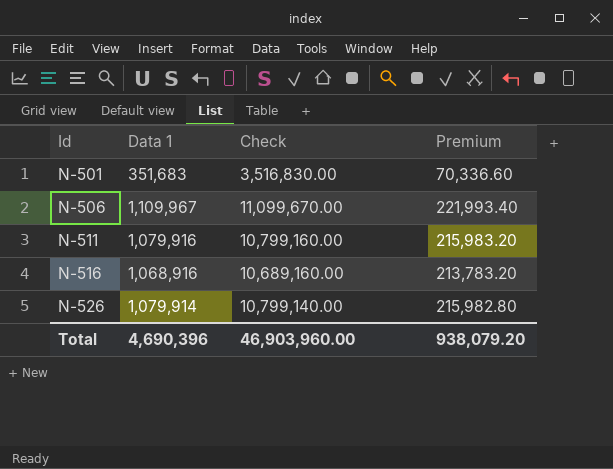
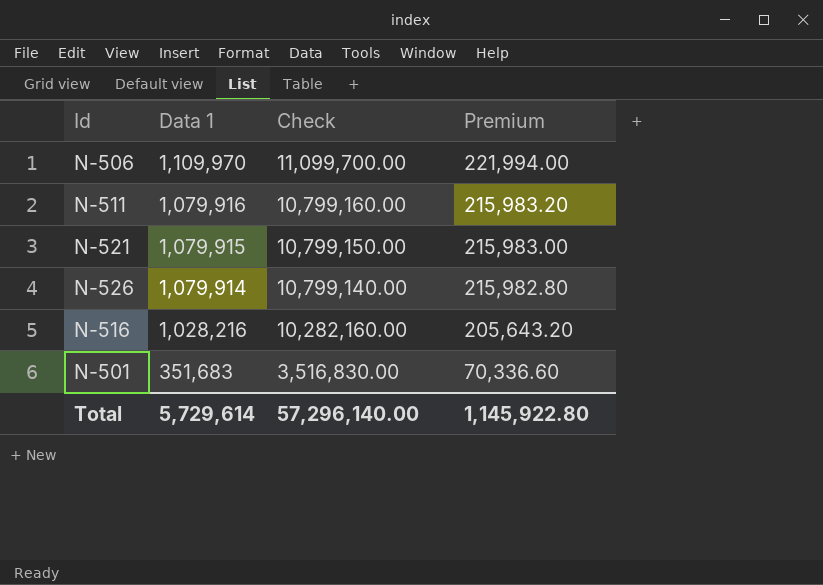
row order: Id ascending -> Data 1 descending
N-506 | Data 1: 1,109,967 -> 1,109,970
N-506 | Check: 11,099,670.00 -> 11,099,700.00
N-506 | Premium: 221,993.40 -> 221,994.00
row N-521: none -> 1,079,915 | 10,799,150.00 | 215,983.00
N-516 | Data 1: 1,068,916 -> 1,028,216
N-516 | Check: 10,689,160.00 -> 10,282,160.00
N-516 | Premium: 213,783.20 -> 205,643.20
Total | Data 1: 4,690,396 -> 5,729,614
Total | Check: 46,903,960.00 -> 57,296,140.00
Total | Premium: 938,079.20 -> 1,145,922.80

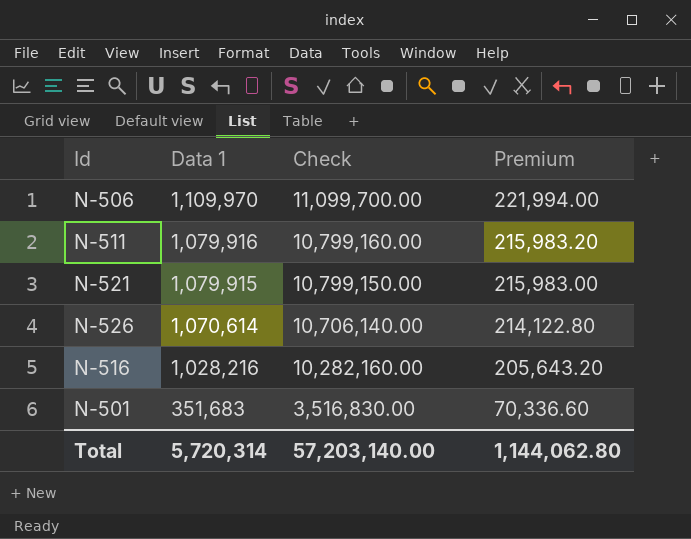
N-526 | Data 1: 1,079,914 -> 1,070,614
N-526 | Check: 10,799,140.00 -> 10,706,140.00
N-526 | Premium: 215,982.80 -> 214,122.80
Total | Data 1: 5,729,614 -> 5,720,314
Total | Check: 57,296,140.00 -> 57,203,140.00
Total | Premium: 1,145,922.80 -> 1,144,062.80

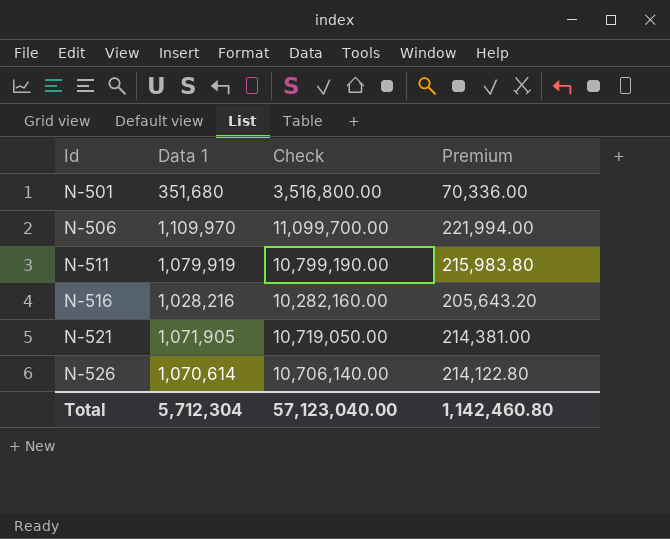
row order: Data 1 descending -> Id ascending
N-501 | Data 1: 351,683 -> 351,680
N-501 | Check: 3,516,830.00 -> 3,516,800.00
N-501 | Premium: 70,336.60 -> 70,336.00
N-511 | Data 1: 1,079,916 -> 1,079,919
N-511 | Check: 10,799,160.00 -> 10,799,190.00
N-511 | Premium: 215,983.20 -> 215,983.80
N-521 | Data 1: 1,079,915 -> 1,071,905
N-521 | Check: 10,799,150.00 -> 10,719,050.00
N-521 | Premium: 215,983.00 -> 214,381.00
Total | Data 1: 5,720,314 -> 5,712,304
Total | Check: 57,203,140.00 -> 57,123,040.00
Total | Premium: 1,144,062.80 -> 1,142,460.80

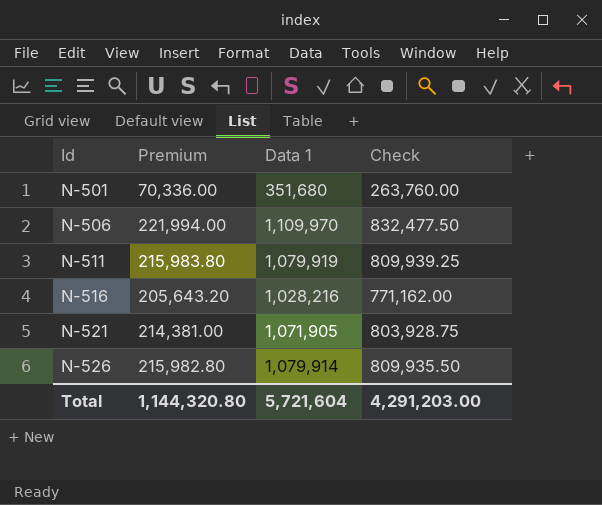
column Premium | position: 4 -> 2
column Check | formula: [Data 1] * 10 -> [Data 1] * 0.75
N-526 | Premium: 214,122.80 -> 215,982.80
N-526 | Data 1: 1,070,614 -> 1,079,914
Total | Premium: 1,142,460.80 -> 1,144,320.80
Total | Data 1: 5,712,304 -> 5,721,604
Total | Check: 57,123,040.00 -> 4,291,203.00

